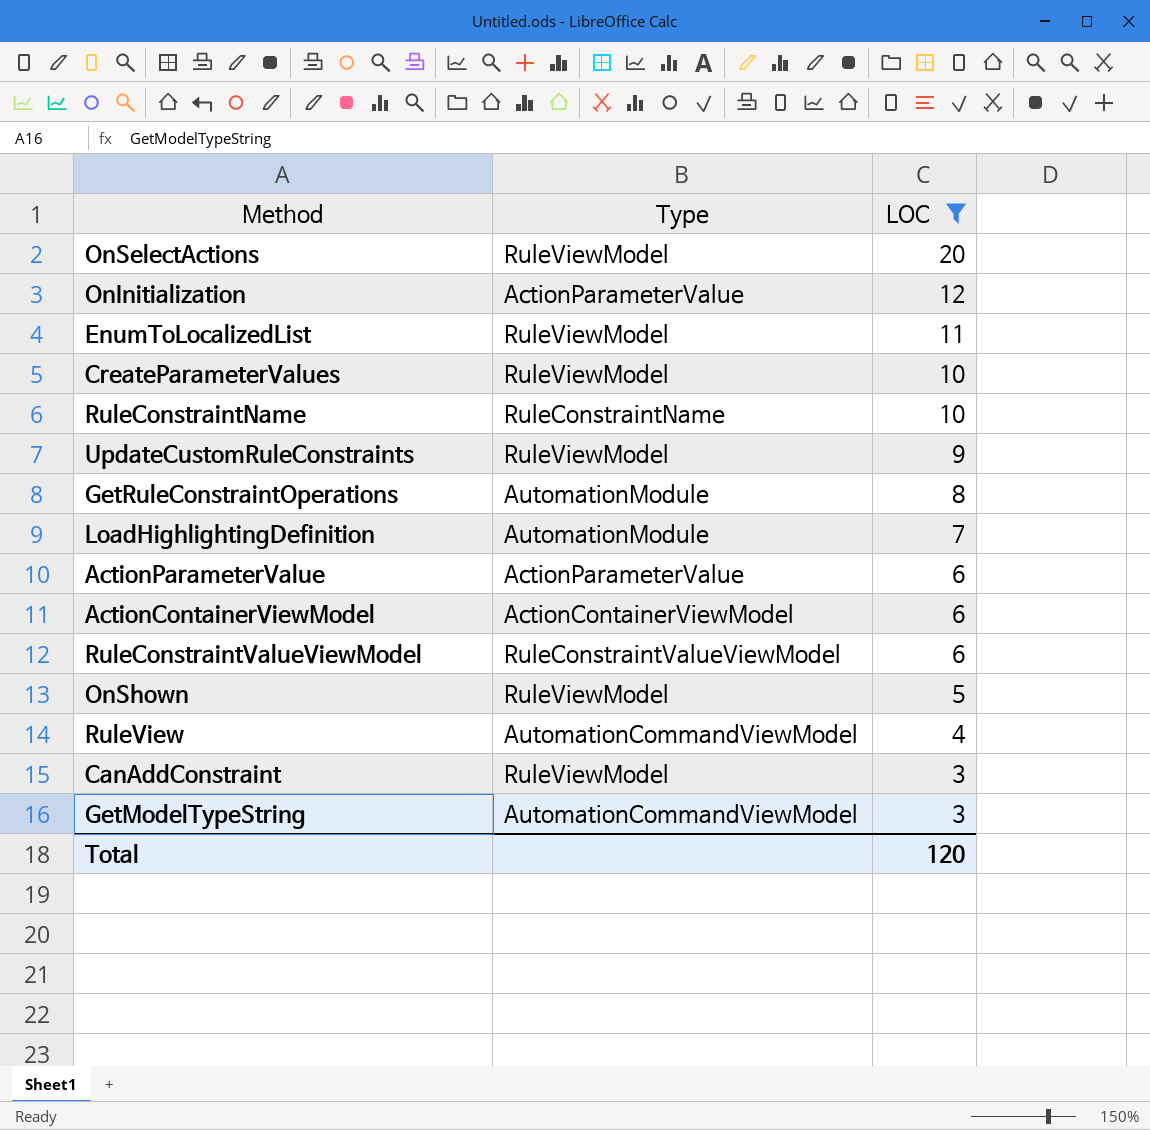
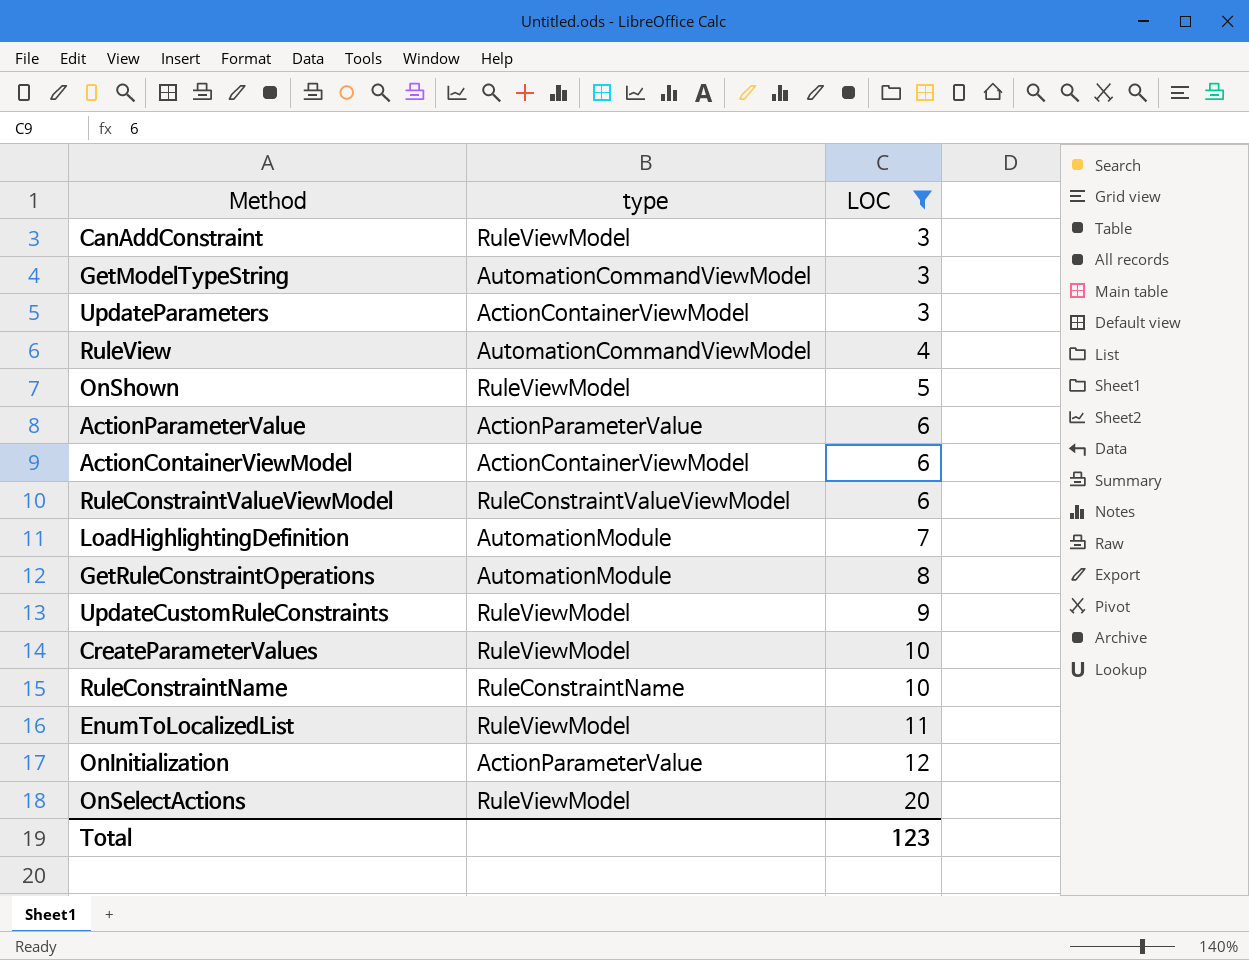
row order: LOC descending -> LOC ascending
column name: Type -> type
row UpdateParameters: none -> ActionContainerViewModel | 3
Total | LOC: 120 -> 123

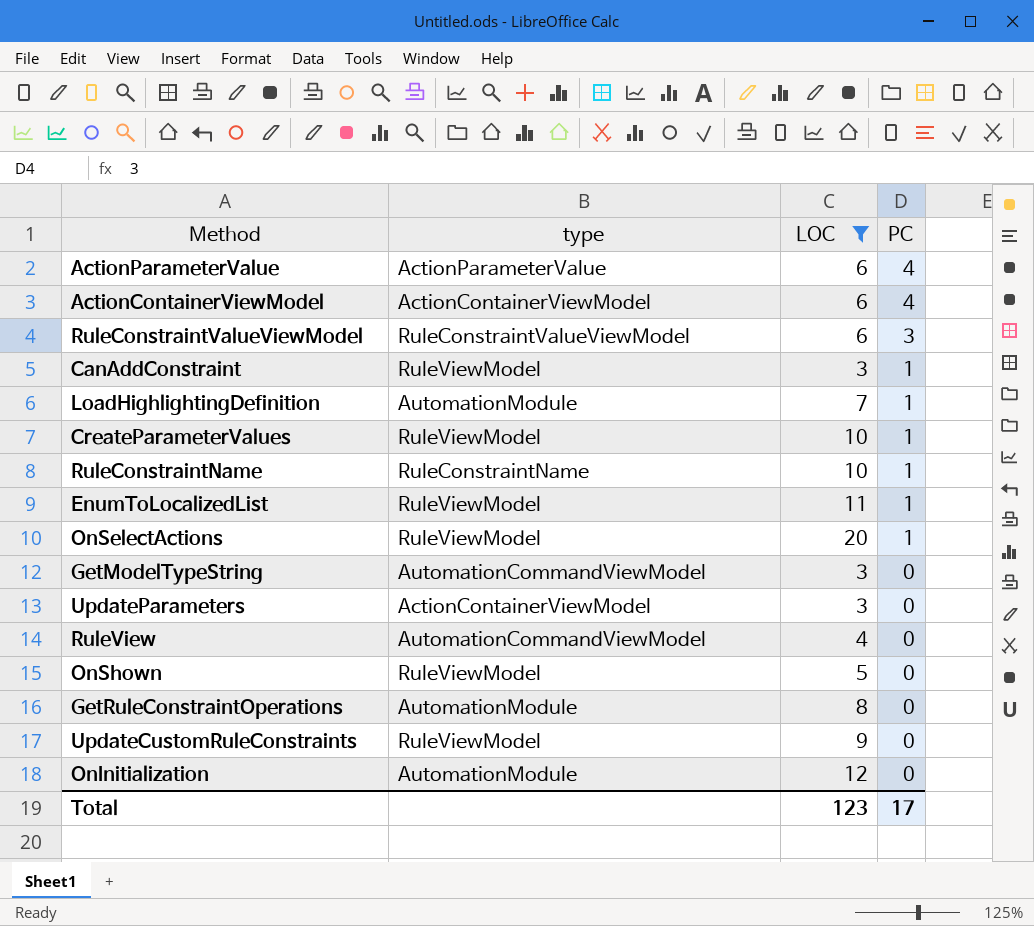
row order: LOC ascending -> PC descending
column PC | position: none -> 4
OnInitialization | type: ActionParameterValue -> AutomationModule

